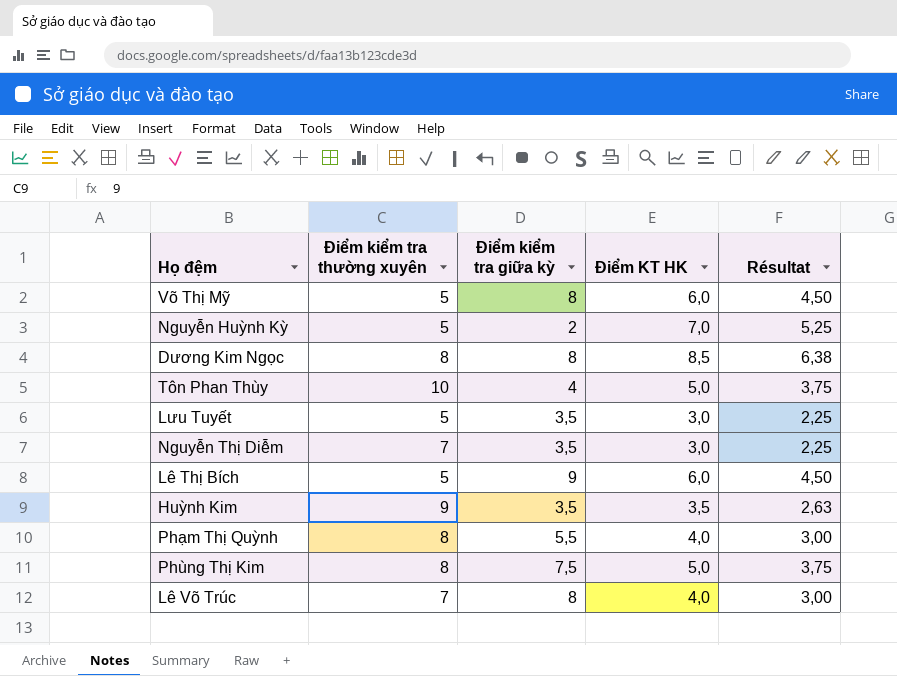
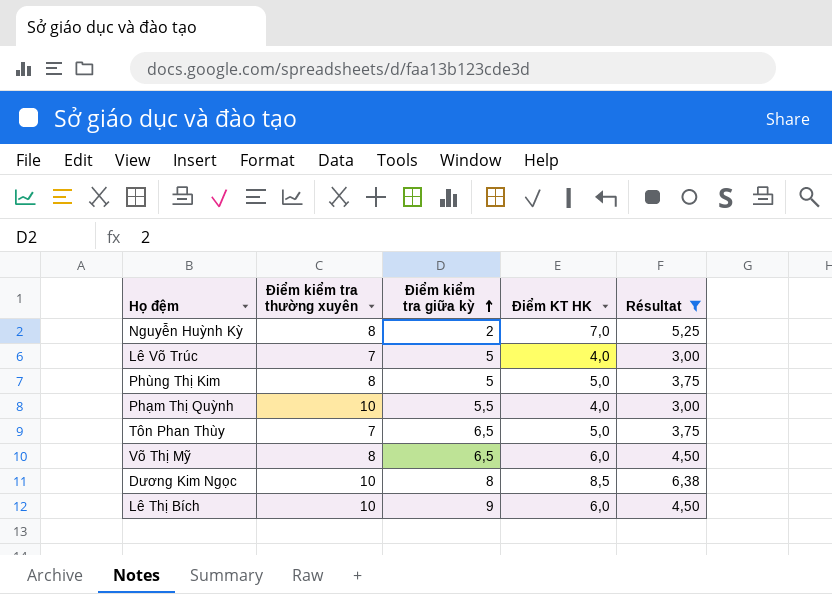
filter: none -> Résultat >= 3,00
row order: none -> Điểm kiểm tra giữa kỳ ascending
Nguyễn Huỳnh Kỳ | Điểm kiểm tra thường xuyên: 5 -> 8
Lê Võ Trúc | Điểm kiểm tra giữa kỳ: 8 -> 5
Phùng Thị Kim | Điểm kiểm tra giữa kỳ: 7,5 -> 5
Phạm Thị Quỳnh | Điểm kiểm tra thường xuyên: 8 -> 10
Tôn Phan Thùy | Điểm kiểm tra thường xuyên: 10 -> 7
Tôn Phan Thùy | Điểm kiểm tra giữa kỳ: 4 -> 6,5
Võ Thị Mỹ | Điểm kiểm tra thường xuyên: 5 -> 8
Võ Thị Mỹ | Điểm kiểm tra giữa kỳ: 8 -> 6,5
Dương Kim Ngọc | Điểm kiểm tra thường xuyên: 8 -> 10
Lê Thị Bích | Điểm kiểm tra thường xuyên: 5 -> 10

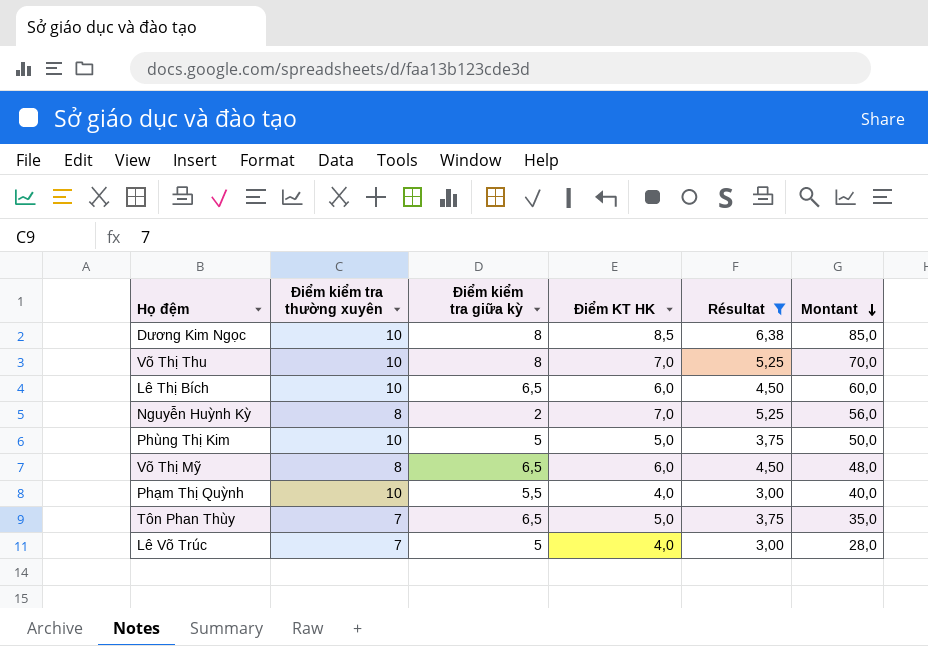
row order: Điểm kiểm tra giữa kỳ ascending -> Montant descending
column Montant | formula: none -> [Điểm kiểm tra thường xuyên] * [Điểm KT HK]
row Võ Thị Thu: none -> 10 | 8 | 7,0 | 5,25 | 70,0
Lê Thị Bích | Điểm kiểm tra giữa kỳ: 9 -> 6,5
Phùng Thị Kim | Điểm kiểm tra thường xuyên: 8 -> 10

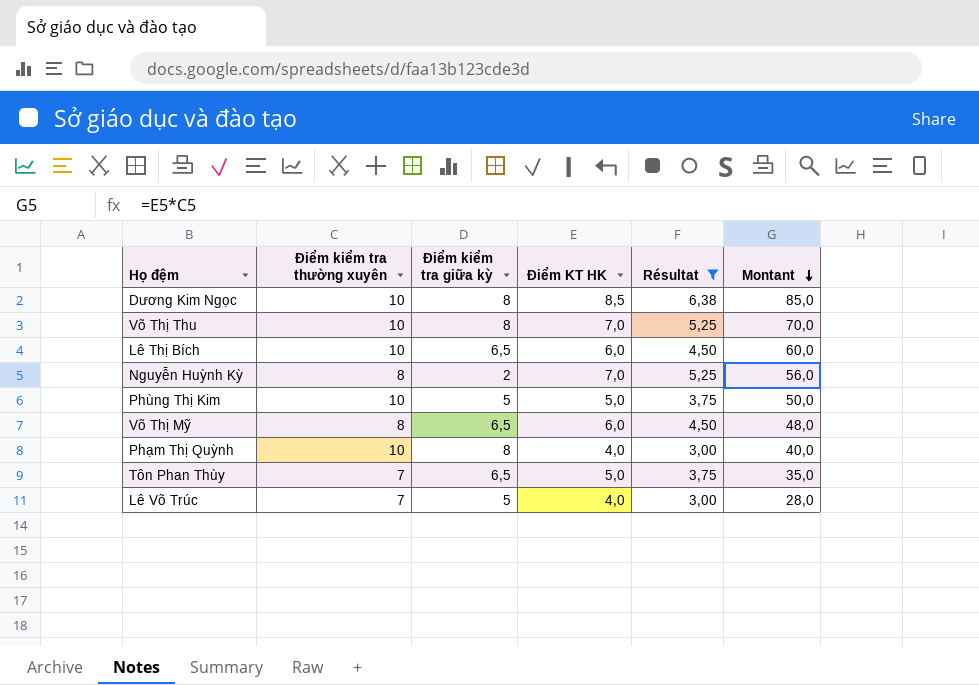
Phạm Thị Quỳnh | Điểm kiểm tra giữa kỳ: 5,5 -> 8

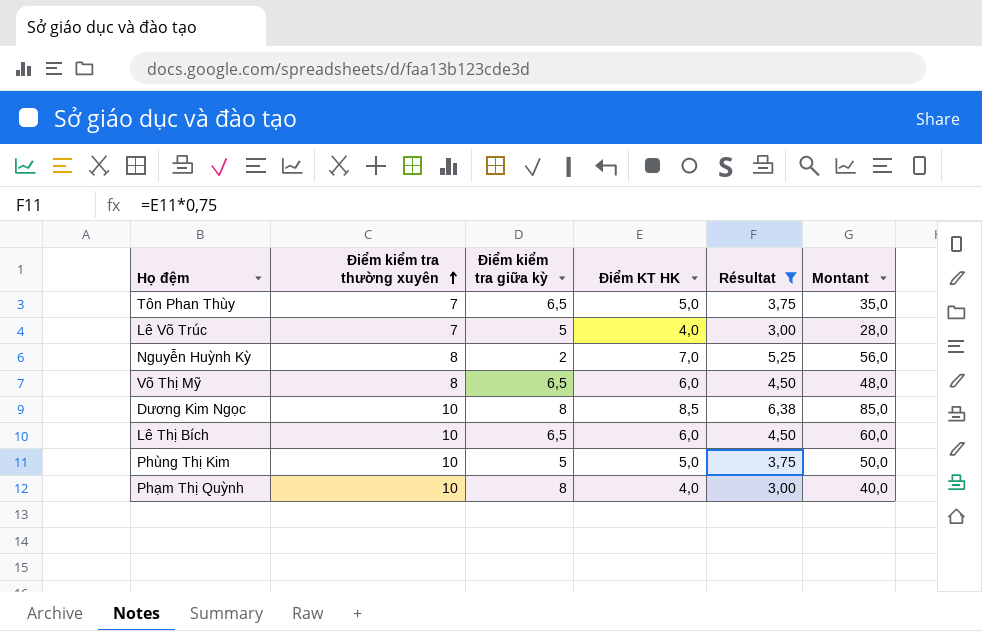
row order: Montant descending -> Điểm kiểm tra thường xuyên ascending
row Võ Thị Thu: 10 | 8 | 7,0 | 5,25 | 70,0 -> none

